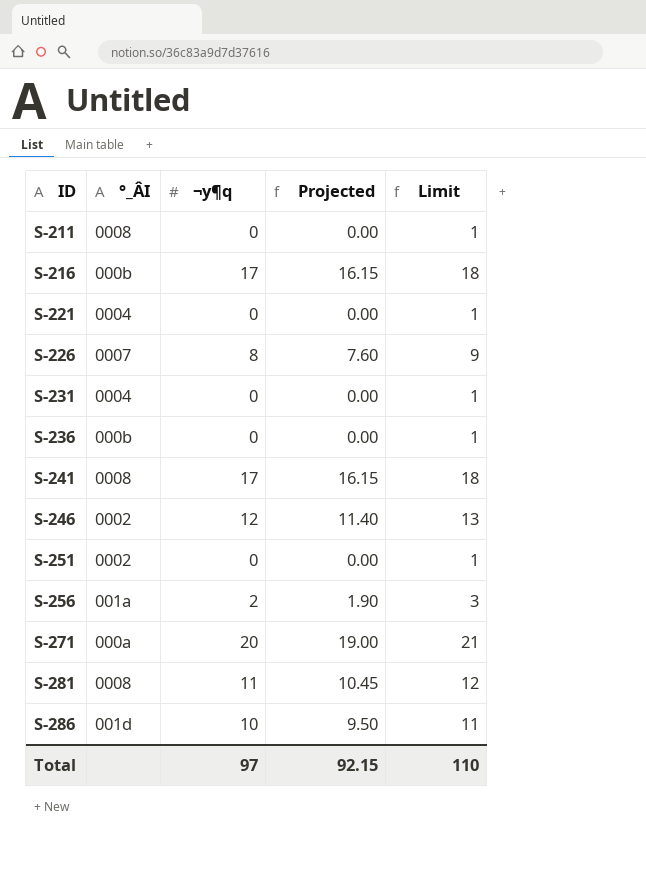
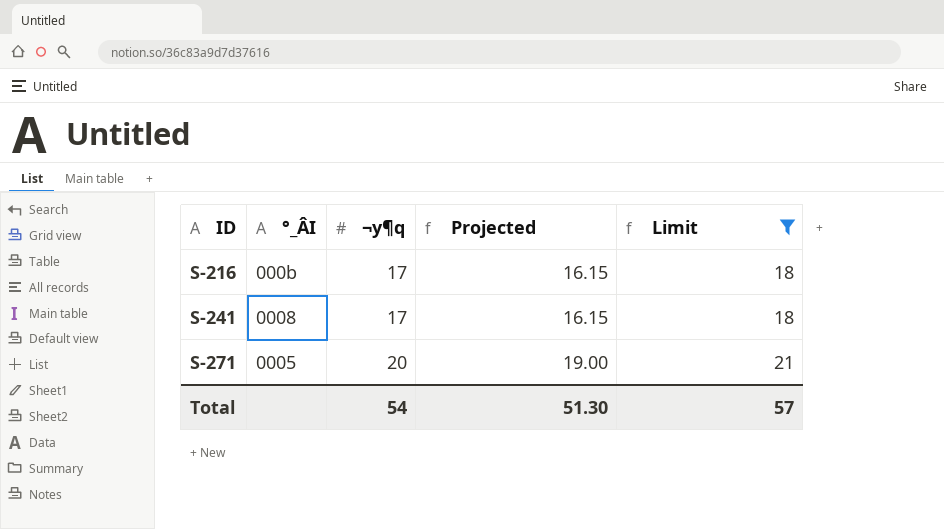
filter: none -> Limit >= 18
S-271 | °_ÂI: 000a -> 0005
Total | ¬y¶q: 97 -> 54
Total | Projected: 92.15 -> 51.30
Total | Limit: 110 -> 57

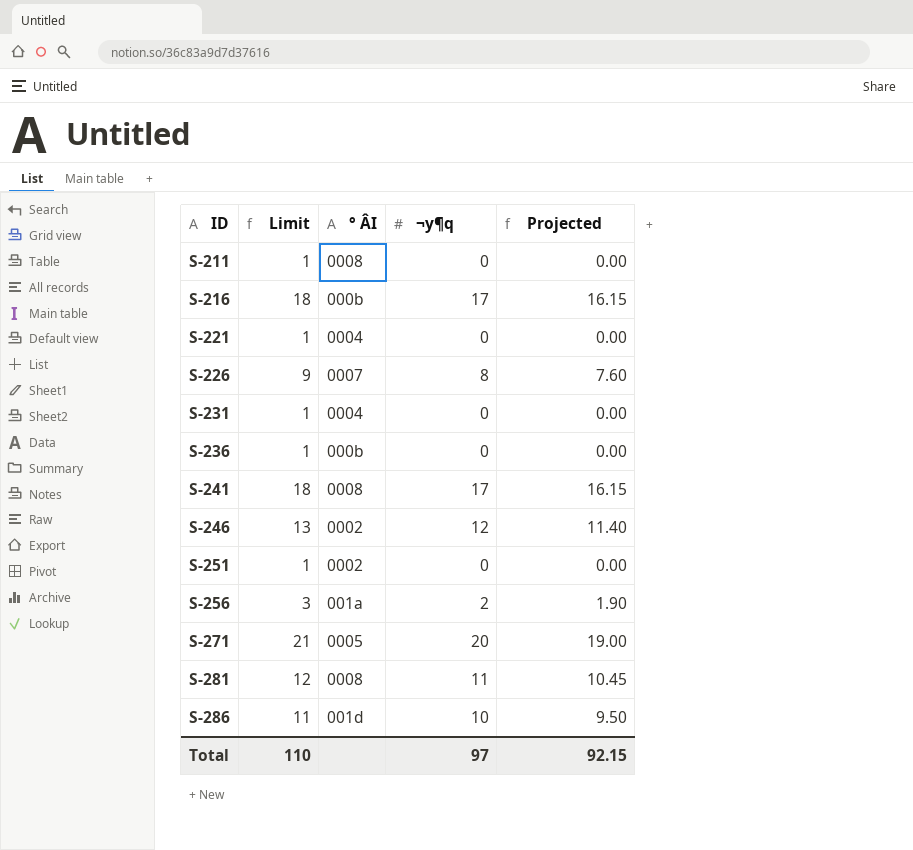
filter: Limit >= 18 -> none
column Limit | position: 5 -> 2
column name: °_ÂI -> ° ÂI
Total | Limit: 57 -> 110
Total | ¬y¶q: 54 -> 97
Total | Projected: 51.30 -> 92.15

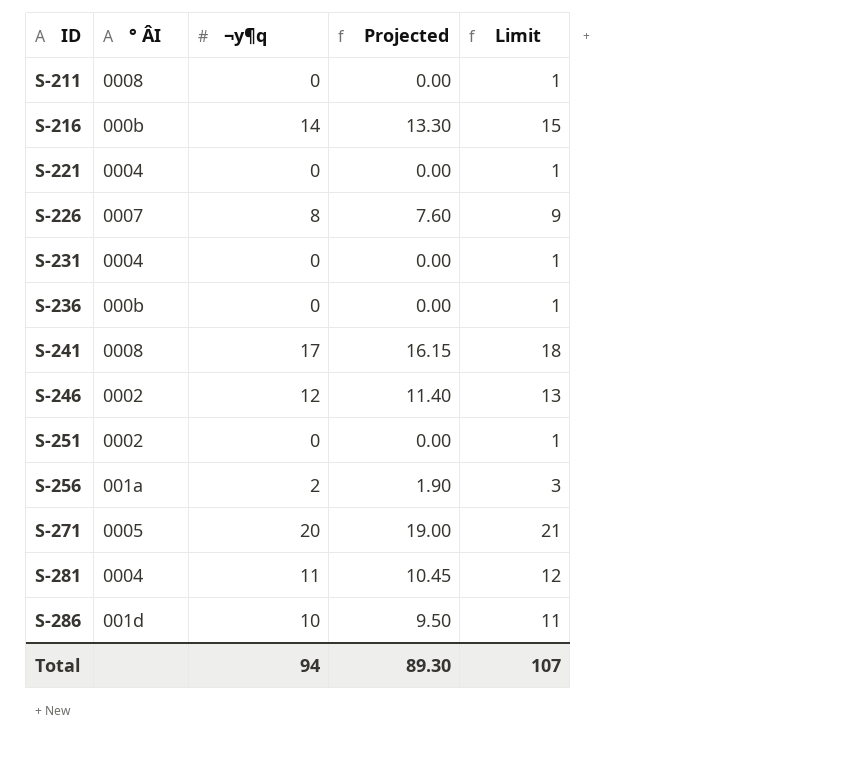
column Limit | position: 2 -> 5
S-216 | ¬y¶q: 17 -> 14
S-216 | Projected: 16.15 -> 13.30
S-216 | Limit: 18 -> 15
S-281 | ° ÂI: 0008 -> 0004
Total | ¬y¶q: 97 -> 94
Total | Projected: 92.15 -> 89.30
Total | Limit: 110 -> 107

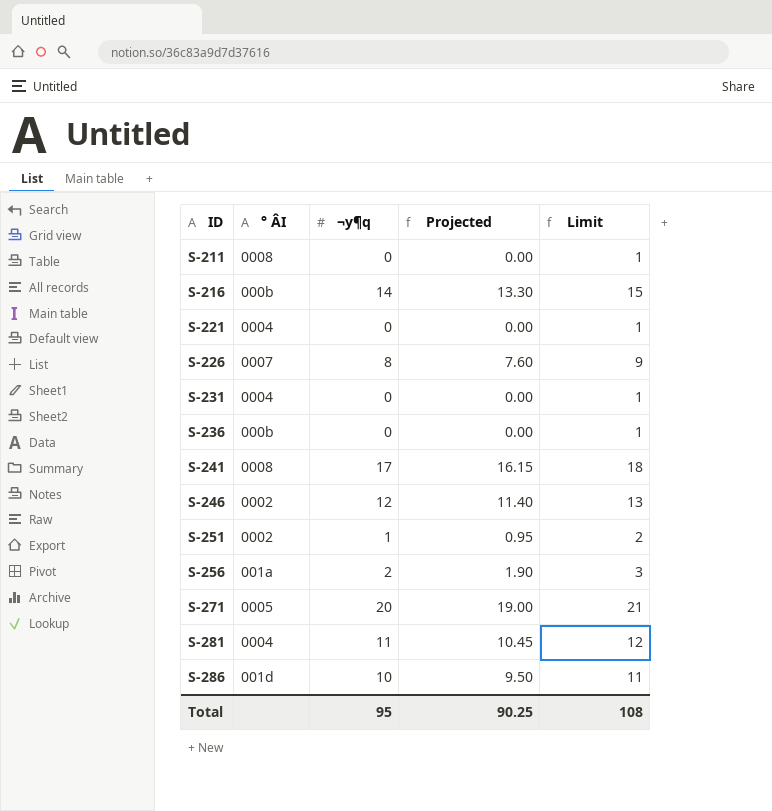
S-251 | ¬y¶q: 0 -> 1
S-251 | Projected: 0.00 -> 0.95
S-251 | Limit: 1 -> 2
Total | ¬y¶q: 94 -> 95
Total | Projected: 89.30 -> 90.25
Total | Limit: 107 -> 108

